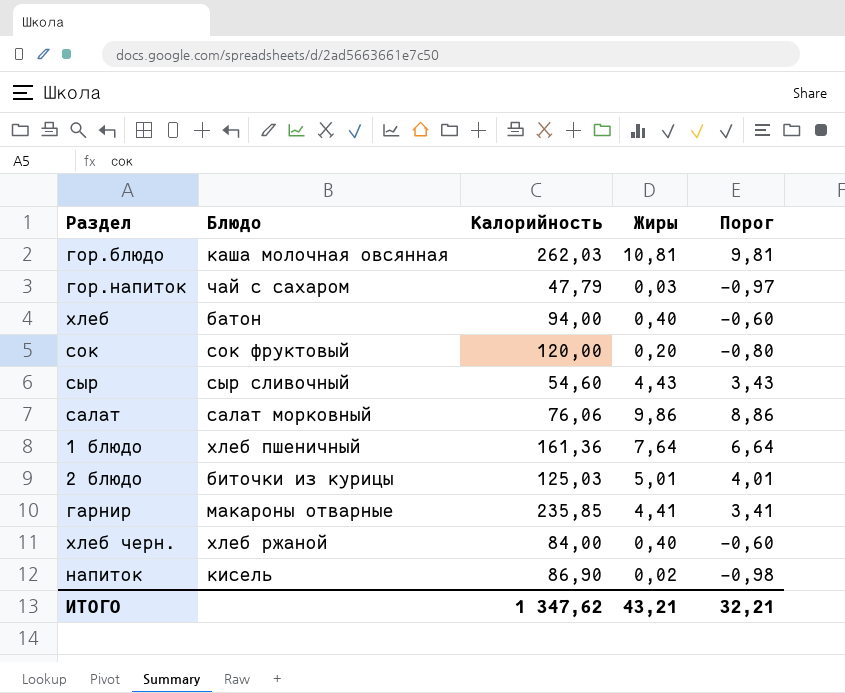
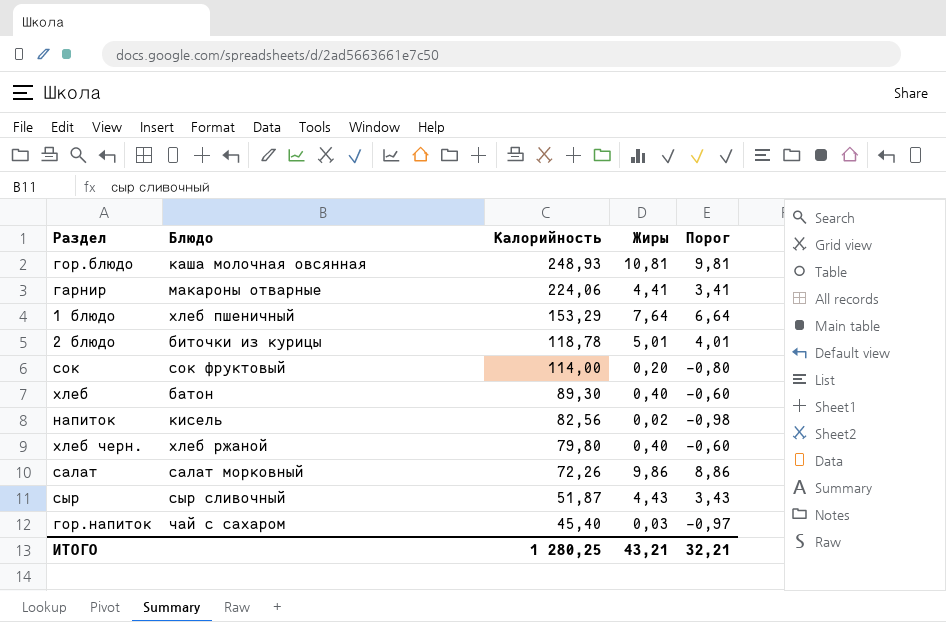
row order: none -> Калорийность descending
гор.блюдо | Калорийность: 262,03 -> 248,93
гарнир | Калорийность: 235,85 -> 224,06
1 блюдо | Калорийность: 161,36 -> 153,29
2 блюдо | Калорийность: 125,03 -> 118,78
сок | Калорийность: 120,00 -> 114,00
хлеб | Калорийность: 94,00 -> 89,30
напиток | Калорийность: 86,90 -> 82,56
хлеб черн. | Калорийность: 84,00 -> 79,80
салат | Калорийность: 76,06 -> 72,26
сыр | Калорийность: 54,60 -> 51,87
гор.напиток | Калорийность: 47,79 -> 45,40
ИТОГО | Калорийность: 1 347,62 -> 1 280,25

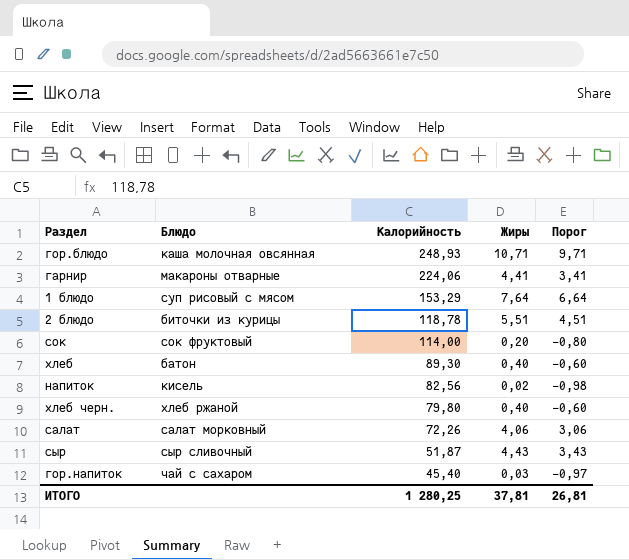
гор.блюдо | Жиры: 10,81 -> 10,71
гор.блюдо | Порог: 9,81 -> 9,71
1 блюдо | Блюдо: хлеб пшеничный -> суп рисовый с мясом
2 блюдо | Жиры: 5,01 -> 5,51
2 блюдо | Порог: 4,01 -> 4,51
салат | Жиры: 9,86 -> 4,06
салат | Порог: 8,86 -> 3,06
ИТОГО | Жиры: 43,21 -> 37,81
ИТОГО | Порог: 32,21 -> 26,81

